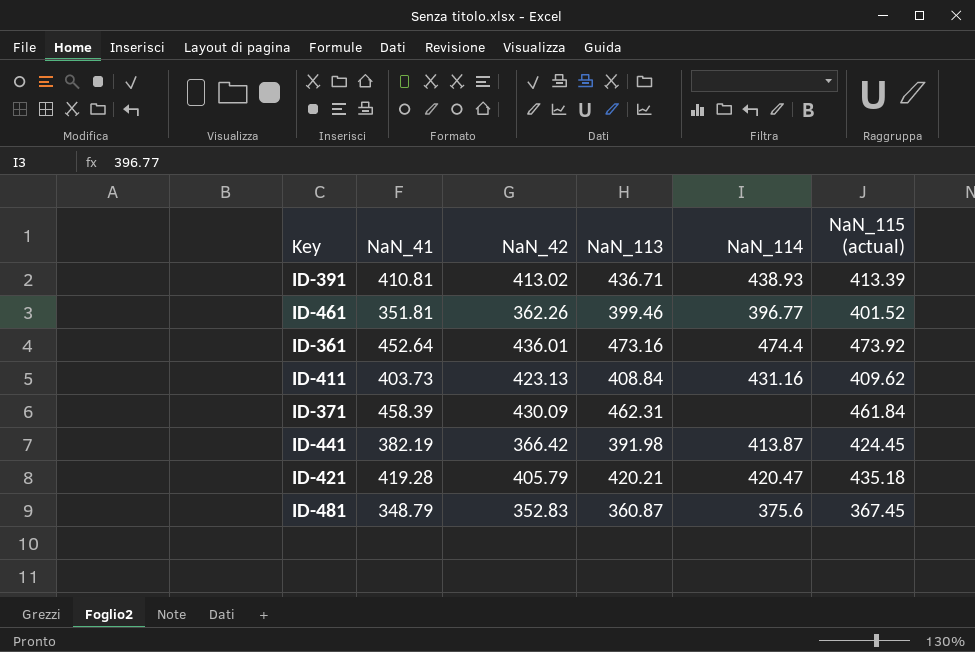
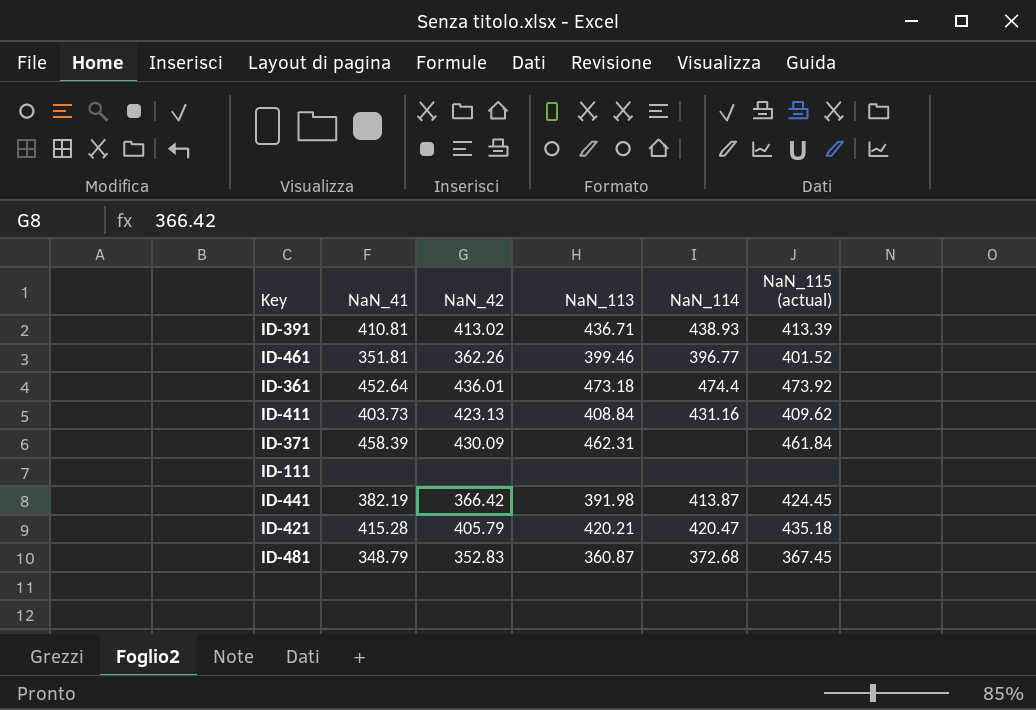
ID-361 | NaN_113: 473.16 -> 473.18
row ID-111: none -> none | none | none | none | none
ID-421 | NaN_41: 419.28 -> 415.28
ID-481 | NaN_114: 375.6 -> 372.68

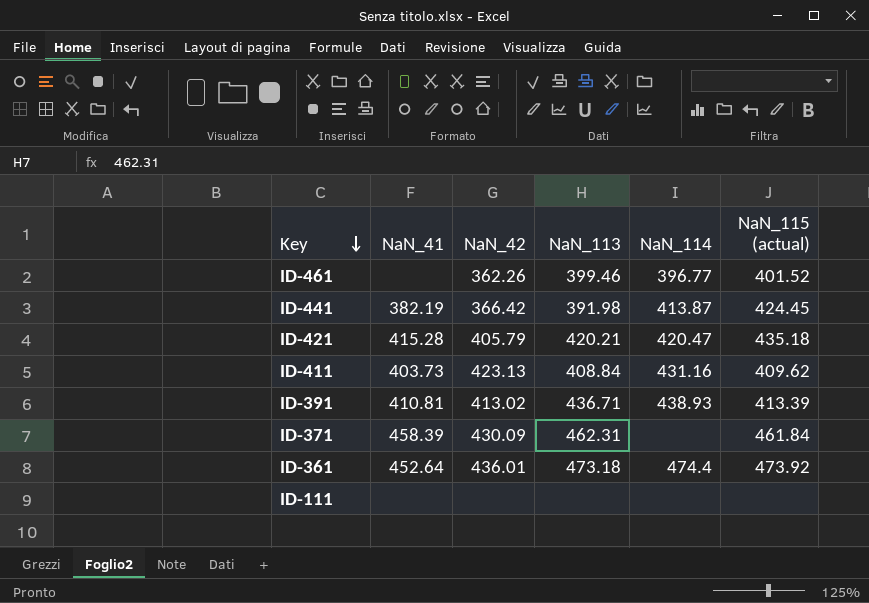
row order: none -> Key descending
row ID-481: 348.79 | 352.83 | 360.87 | 372.68 | 367.45 -> none
ID-461 | NaN_41: 351.81 -> none

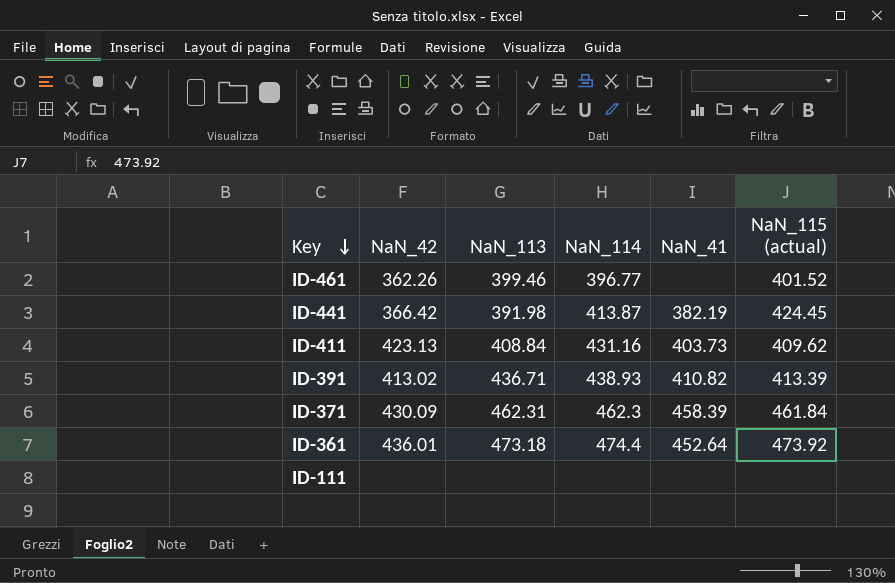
column NaN_41 | position: 2 -> 5
row ID-421: 415.28 | 405.79 | 420.21 | 420.47 | 435.18 -> none
ID-391 | NaN_41: 410.81 -> 410.82
ID-371 | NaN_114: none -> 462.3

